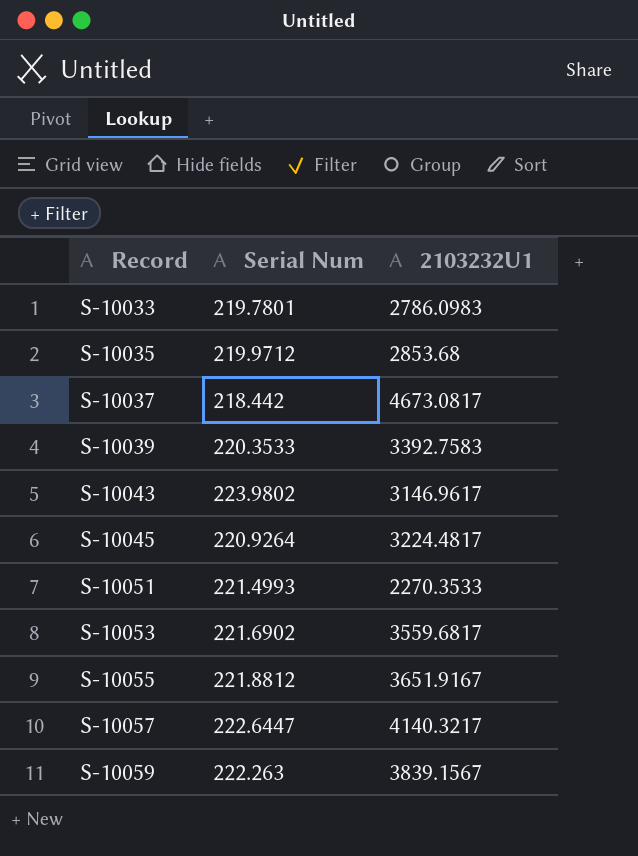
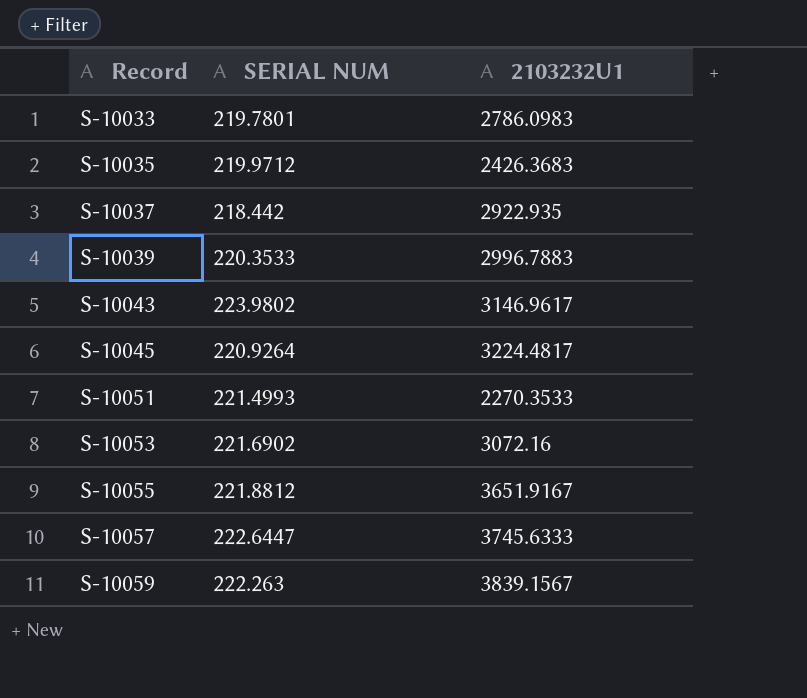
column name: Serial Num -> SERIAL NUM
S-10035 | 2103232U1: 2853.68 -> 2426.3683
S-10037 | 2103232U1: 4673.0817 -> 2922.935
S-10039 | 2103232U1: 3392.7583 -> 2996.7883
S-10053 | 2103232U1: 3559.6817 -> 3072.16
S-10057 | 2103232U1: 4140.3217 -> 3745.6333

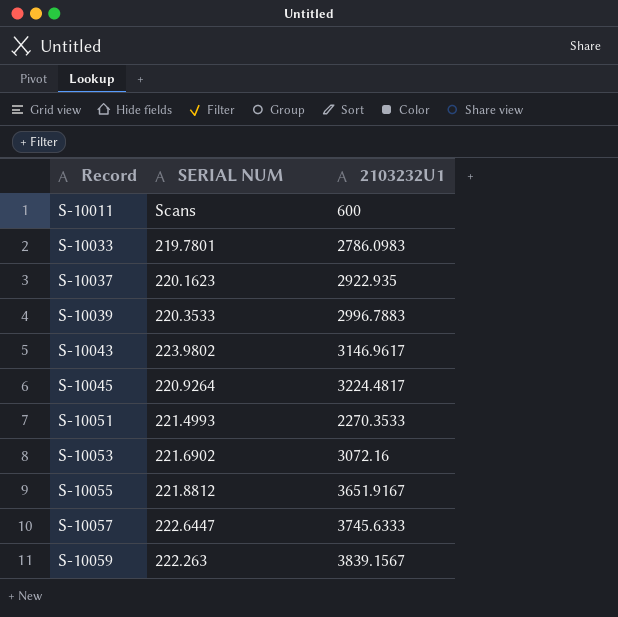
row S-10035: 219.9712 | 2426.3683 -> none
row S-10011: none -> Scans | 600
S-10037 | SERIAL NUM: 218.442 -> 220.1623

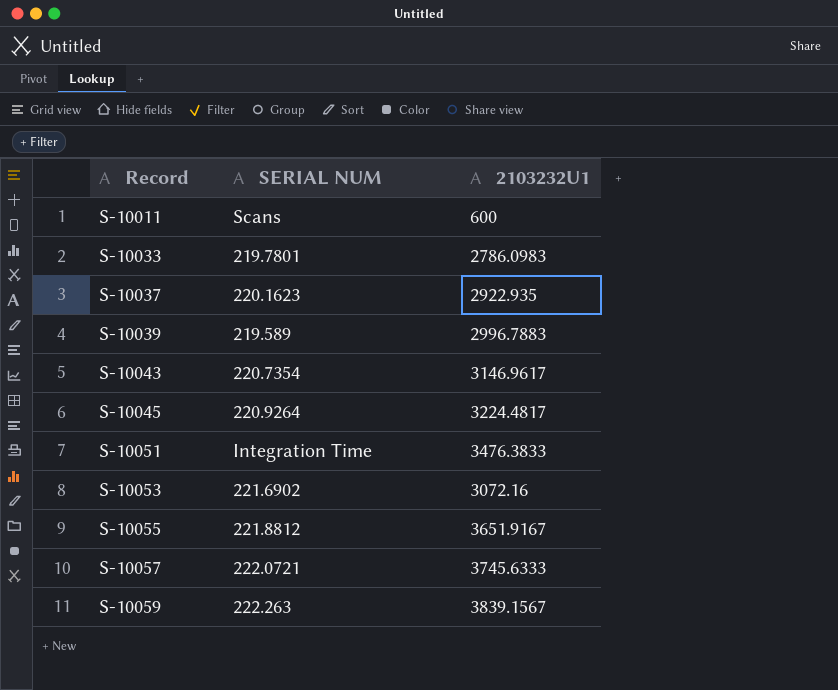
S-10039 | SERIAL NUM: 220.3533 -> 219.589
S-10043 | SERIAL NUM: 223.9802 -> 220.7354
S-10051 | SERIAL NUM: 221.4993 -> Integration Time
S-10051 | 2103232U1: 2270.3533 -> 3476.3833
S-10057 | SERIAL NUM: 222.6447 -> 222.0721

